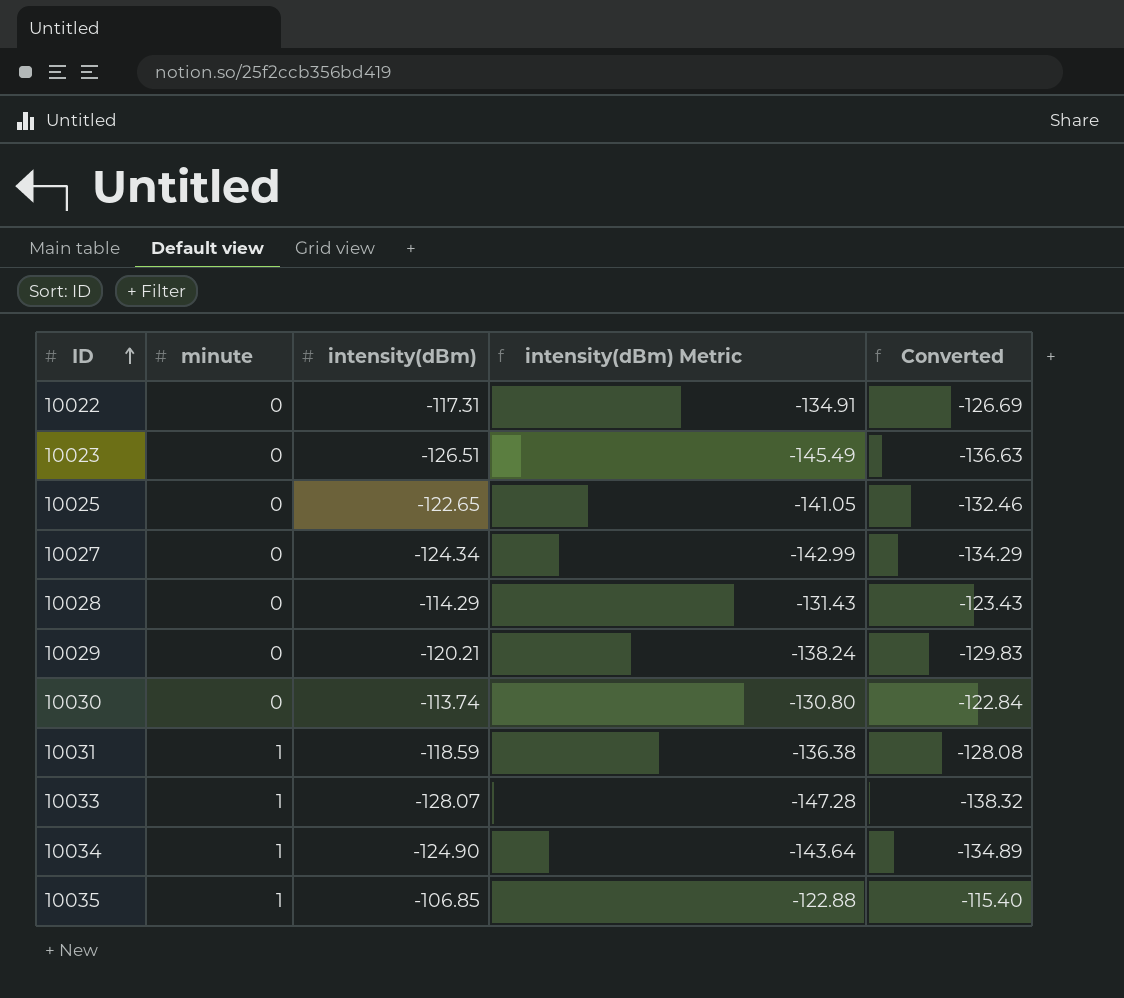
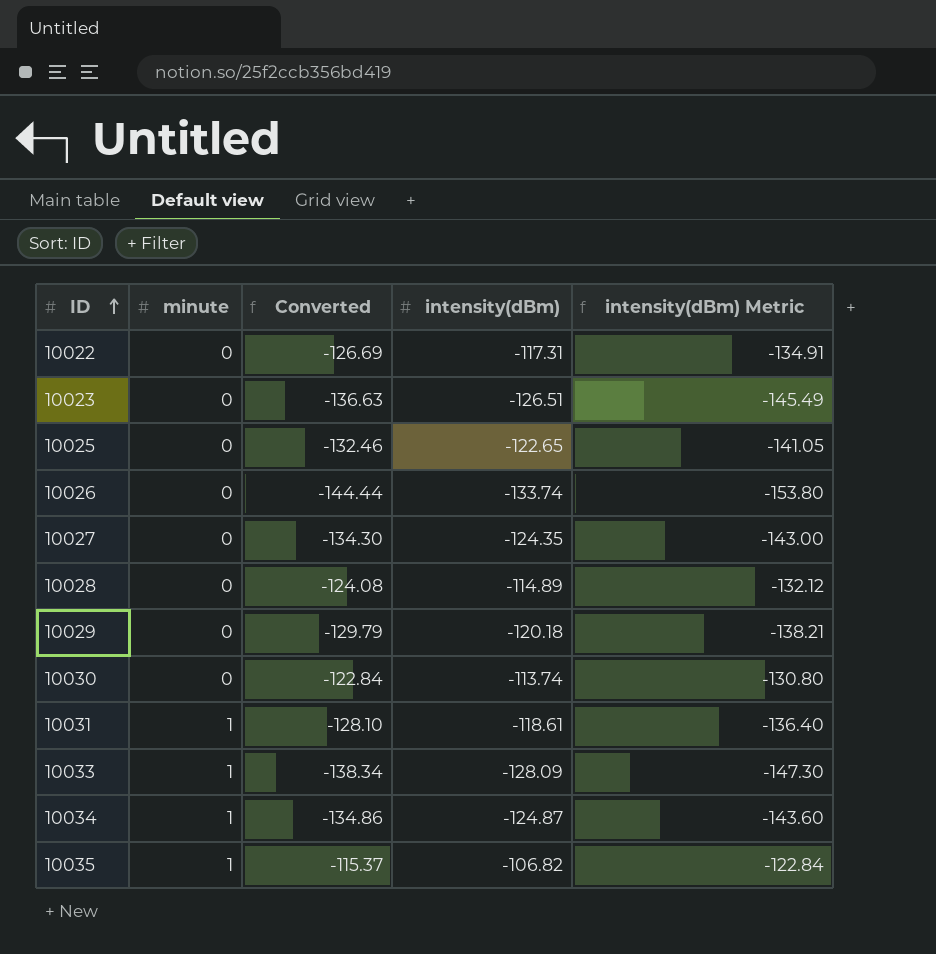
column Converted | position: 5 -> 3
row 10026: none -> 0 | -144.44 | -133.74 | -153.80
10027 | Converted: -134.29 -> -134.30
10027 | intensity(dBm): -124.34 -> -124.35
10027 | intensity(dBm) Metric: -142.99 -> -143.00
10028 | Converted: -123.43 -> -124.08
10028 | intensity(dBm): -114.29 -> -114.89
10028 | intensity(dBm) Metric: -131.43 -> -132.12
10029 | Converted: -129.83 -> -129.79
10029 | intensity(dBm): -120.21 -> -120.18
10029 | intensity(dBm) Metric: -138.24 -> -138.21
10031 | Converted: -128.08 -> -128.10
10031 | intensity(dBm): -118.59 -> -118.61
10031 | intensity(dBm) Metric: -136.38 -> -136.40
10033 | Converted: -138.32 -> -138.34
10033 | intensity(dBm): -128.07 -> -128.09
10033 | intensity(dBm) Metric: -147.28 -> -147.30
10034 | Converted: -134.89 -> -134.86
10034 | intensity(dBm): -124.90 -> -124.87
10034 | intensity(dBm) Metric: -143.64 -> -143.60
10035 | Converted: -115.40 -> -115.37
10035 | intensity(dBm): -106.85 -> -106.82
10035 | intensity(dBm) Metric: -122.88 -> -122.84

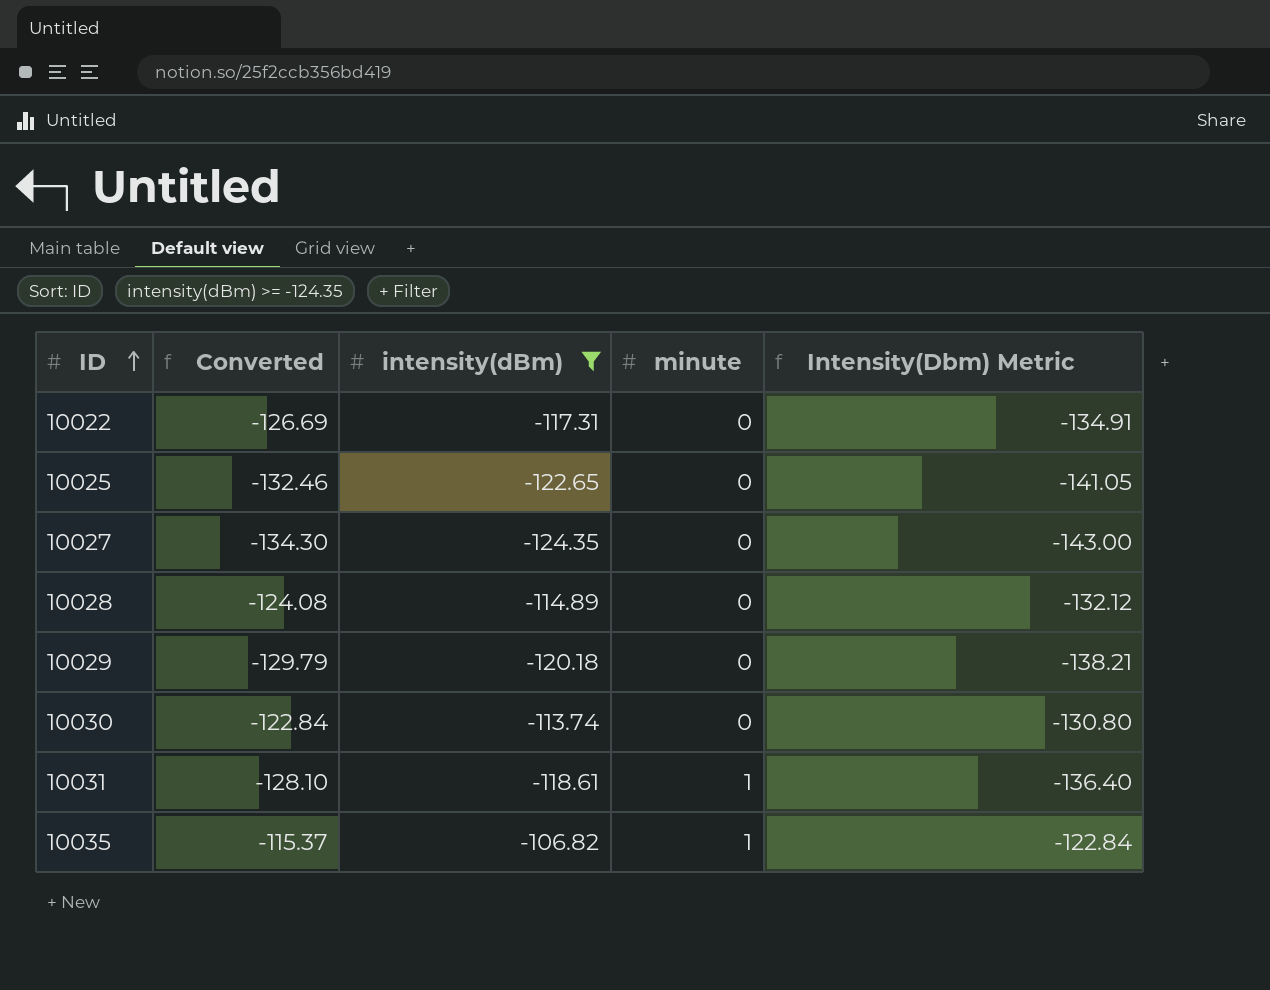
filter: none -> intensity(dBm) >= -124.35
column minute | position: 2 -> 4
column name: intensity(dBm) Metric -> Intensity(Dbm) Metric

